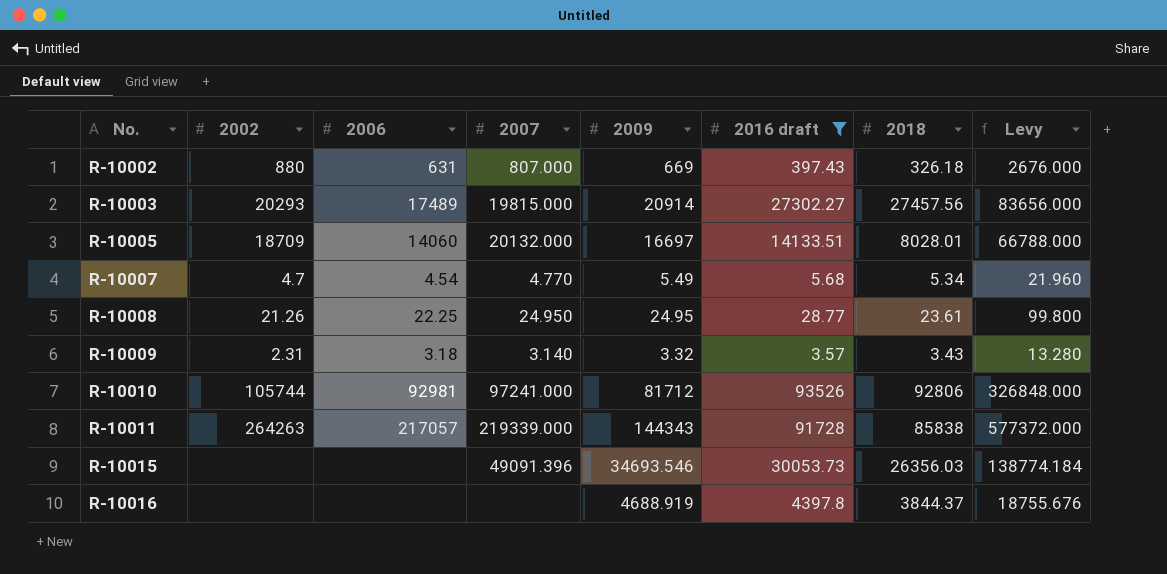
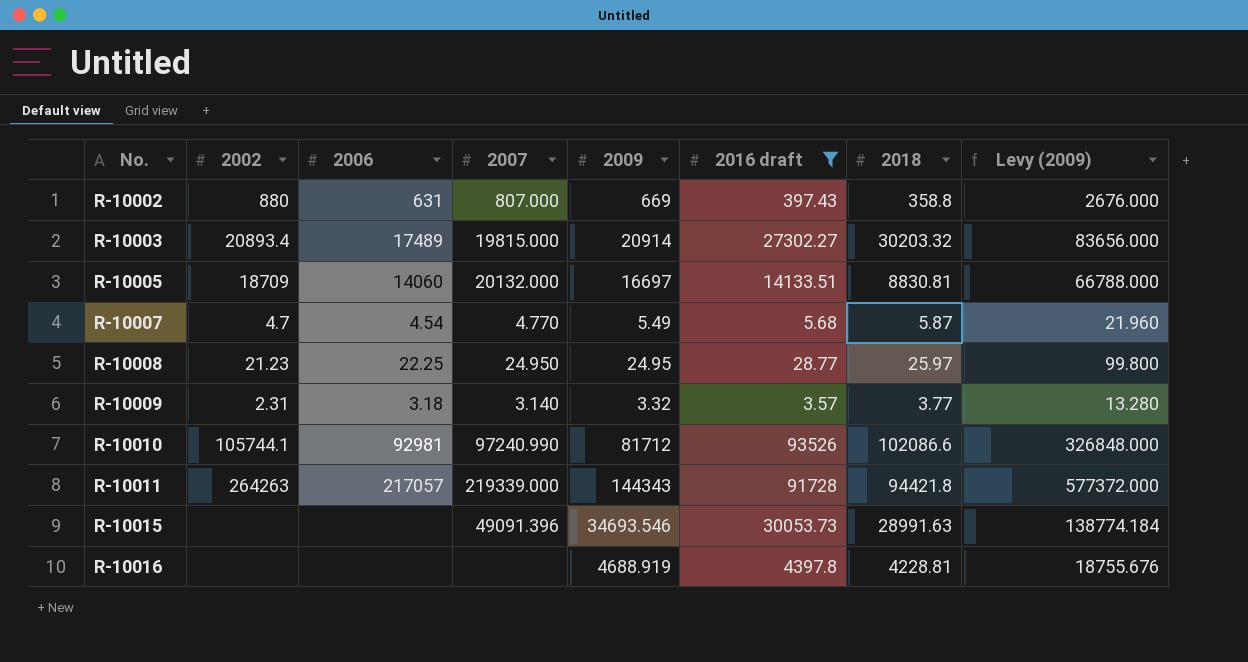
column name: Levy -> Levy (2009)
R-10002 | 2018: 326.18 -> 358.8
R-10003 | 2002: 20293 -> 20893.4
R-10003 | 2018: 27457.56 -> 30203.32
R-10005 | 2018: 8028.01 -> 8830.81
R-10007 | 2018: 5.34 -> 5.87
R-10008 | 2002: 21.26 -> 21.23
R-10008 | 2018: 23.61 -> 25.97
R-10009 | 2018: 3.43 -> 3.77
R-10010 | 2002: 105744 -> 105744.1
R-10010 | 2007: 97241.000 -> 97240.990
R-10010 | 2018: 92806 -> 102086.6
R-10011 | 2018: 85838 -> 94421.8
R-10015 | 2018: 26356.03 -> 28991.63
R-10016 | 2018: 3844.37 -> 4228.81

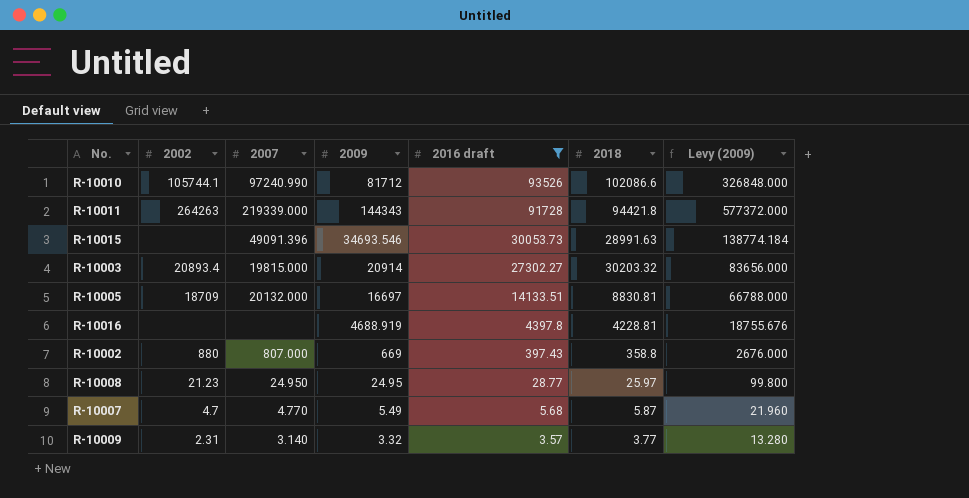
row order: No. ascending -> 2016 draft descending
column 2006 | position: 3 -> none

